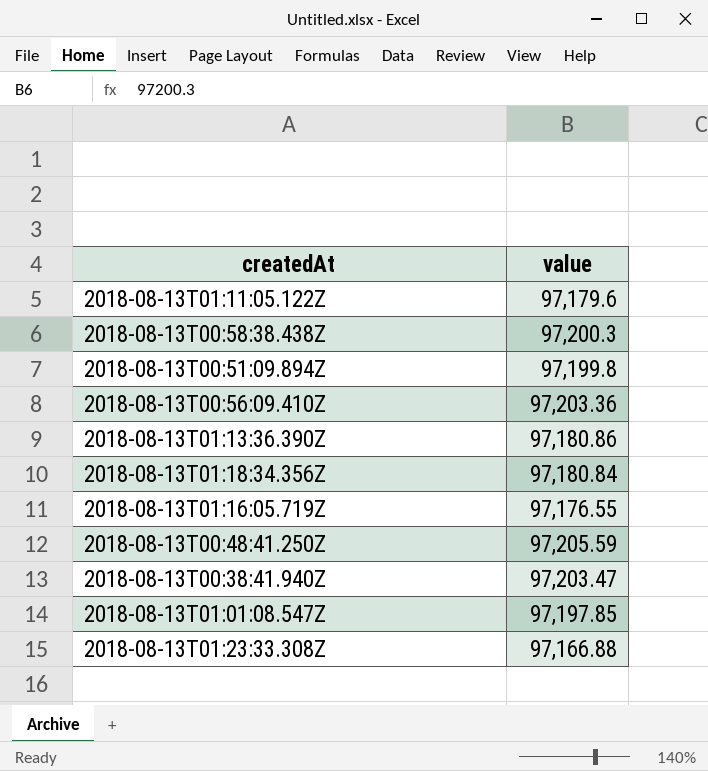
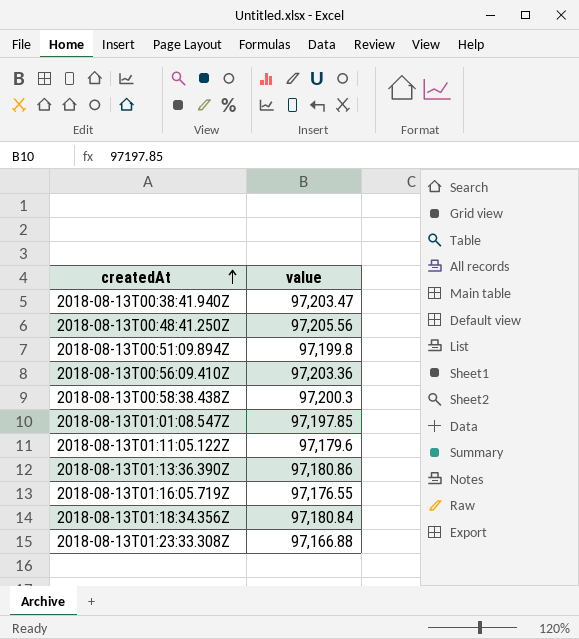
row order: none -> createdAt ascending
2018-08-13T00:48:41.250Z | value: 97,205.59 -> 97,205.56

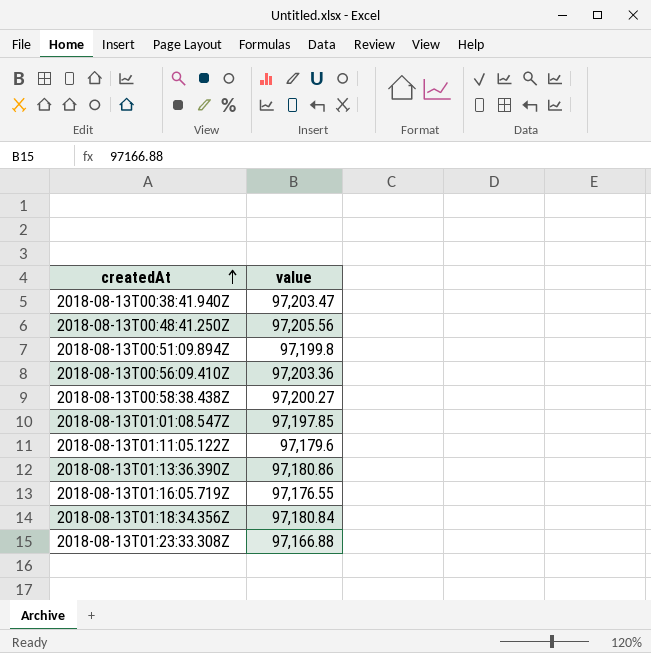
2018-08-13T00:58:38.438Z | value: 97,200.3 -> 97,200.27

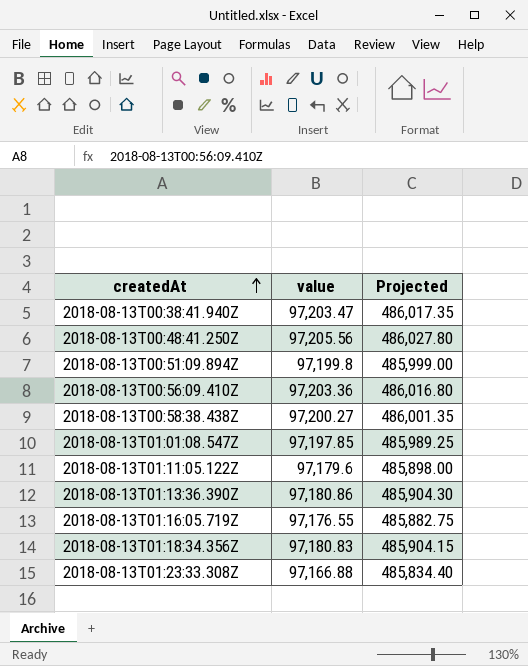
column Projected | formula: none -> [value] * 5
2018-08-13T01:18:34.356Z | value: 97,180.84 -> 97,180.83

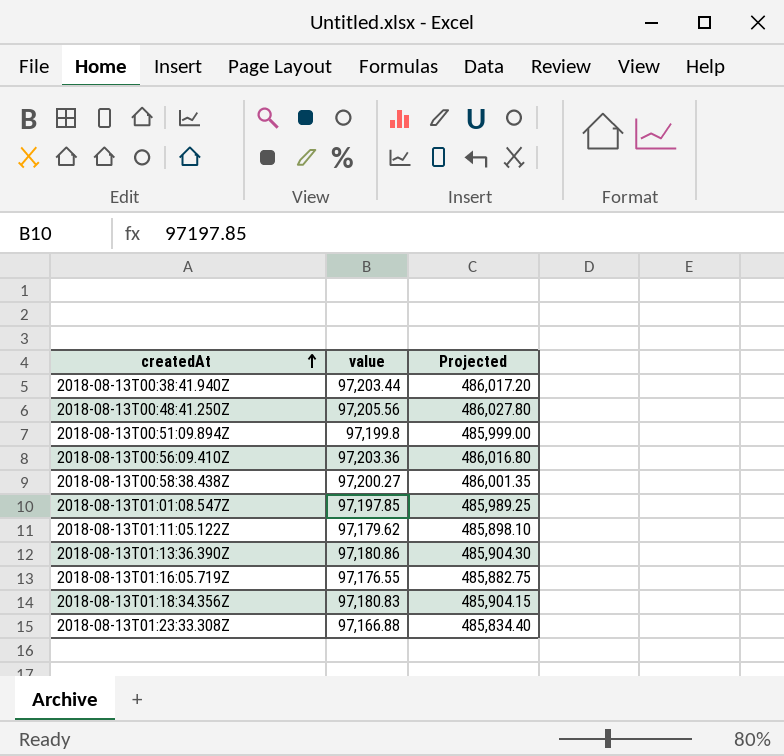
2018-08-13T00:38:41.940Z | value: 97,203.47 -> 97,203.44
2018-08-13T00:38:41.940Z | Projected: 486,017.35 -> 486,017.20
2018-08-13T01:11:05.122Z | value: 97,179.6 -> 97,179.62
2018-08-13T01:11:05.122Z | Projected: 485,898.00 -> 485,898.10

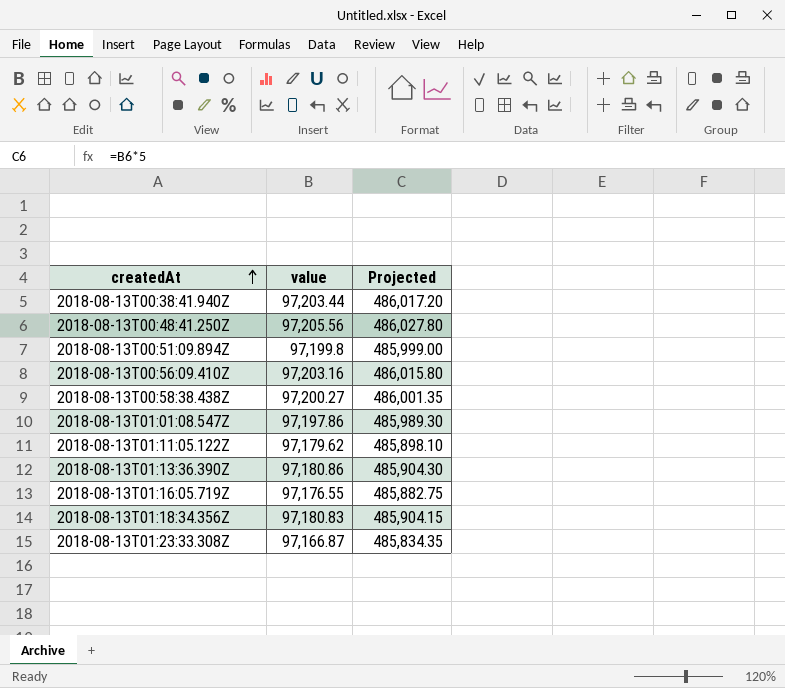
2018-08-13T00:56:09.410Z | value: 97,203.36 -> 97,203.16
2018-08-13T00:56:09.410Z | Projected: 486,016.80 -> 486,015.80
2018-08-13T01:01:08.547Z | value: 97,197.85 -> 97,197.86
2018-08-13T01:01:08.547Z | Projected: 485,989.25 -> 485,989.30
2018-08-13T01:23:33.308Z | value: 97,166.88 -> 97,166.87
2018-08-13T01:23:33.308Z | Projected: 485,834.40 -> 485,834.35

